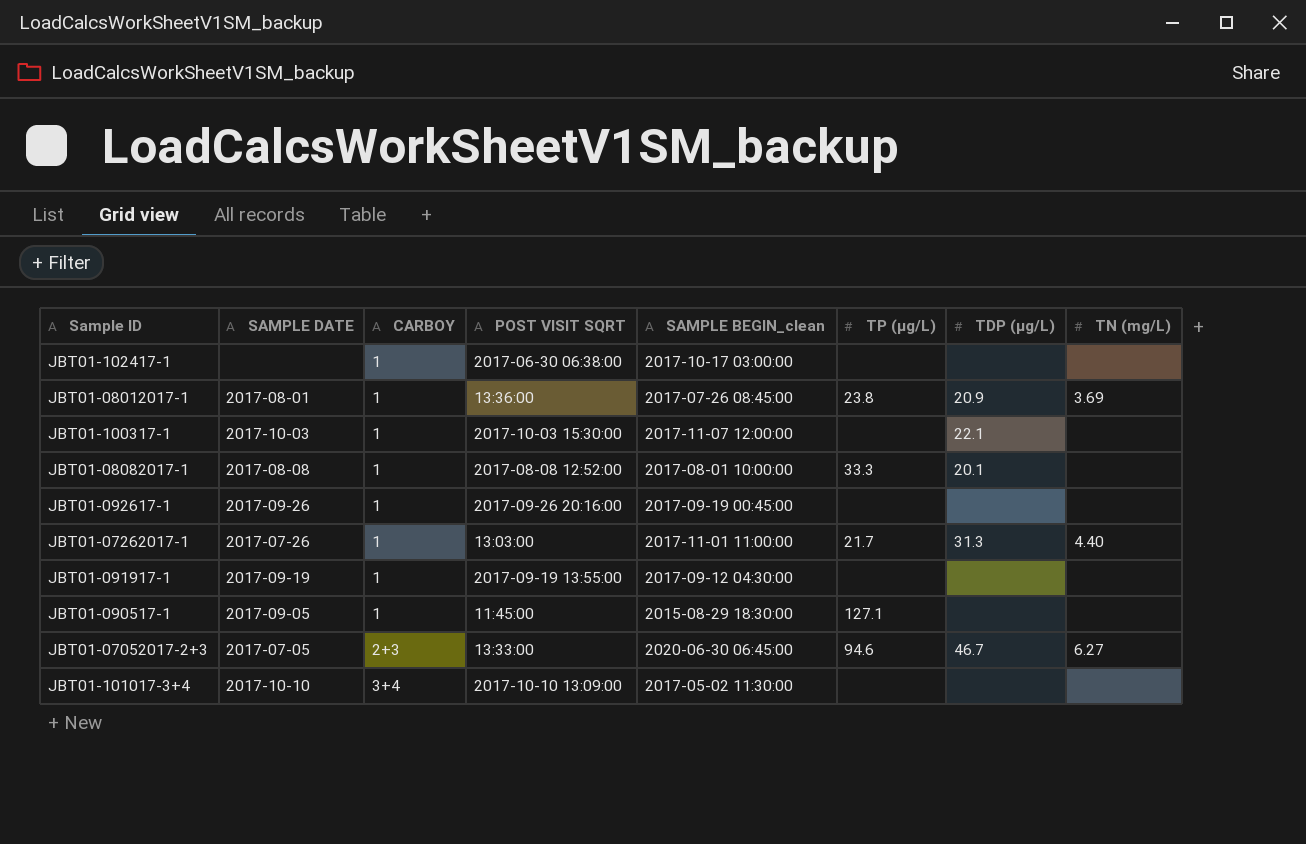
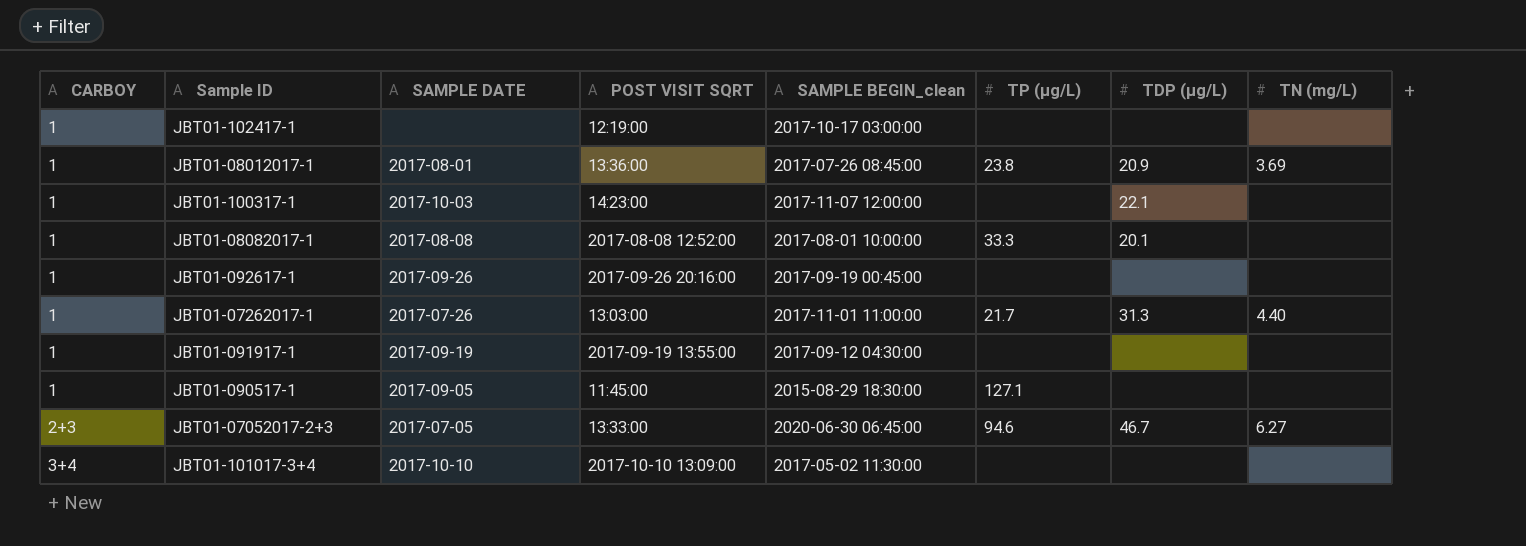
column CARBOY | position: 3 -> 1
JBT01-102417-1 | POST VISIT SQRT: 2017-06-30 06:38:00 -> 12:19:00
JBT01-100317-1 | POST VISIT SQRT: 2017-10-03 15:30:00 -> 14:23:00

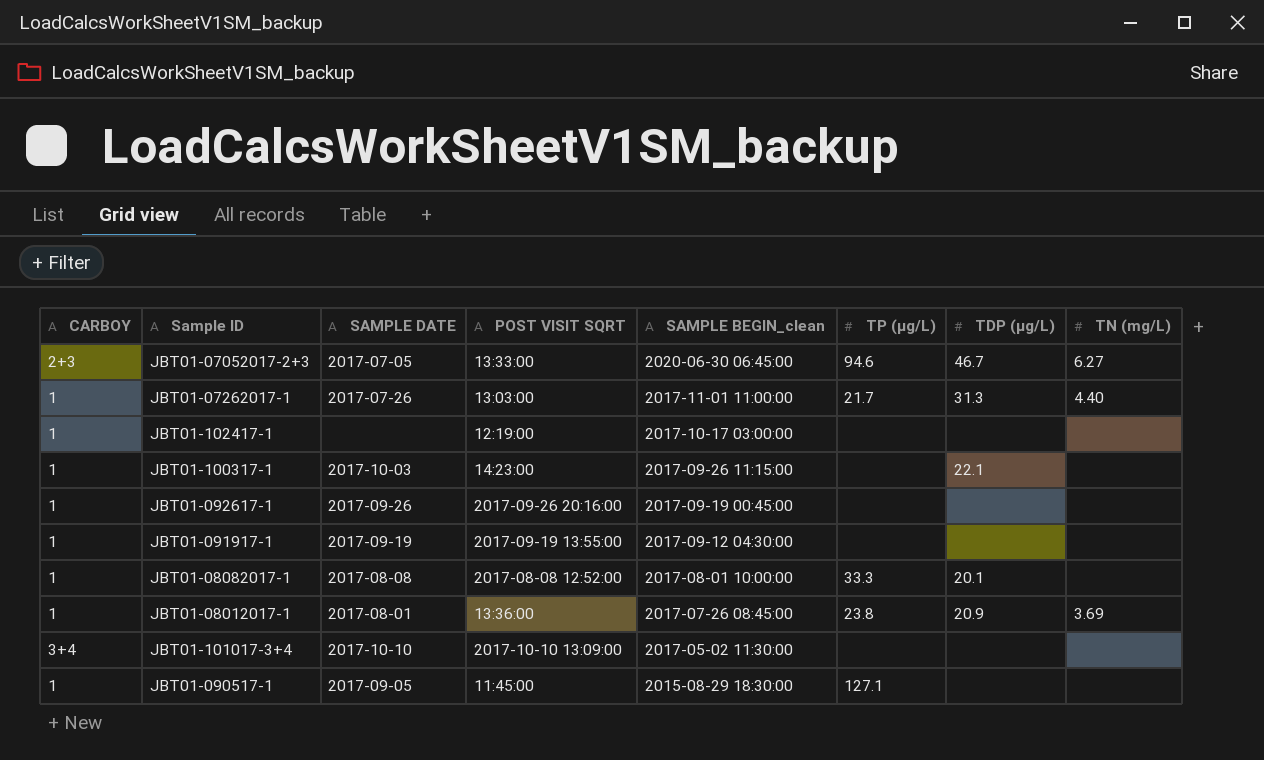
row order: CARBOY ascending -> SAMPLE BEGIN_clean descending
JBT01-100317-1 | SAMPLE BEGIN_clean: 2017-11-07 12:00:00 -> 2017-09-26 11:15:00

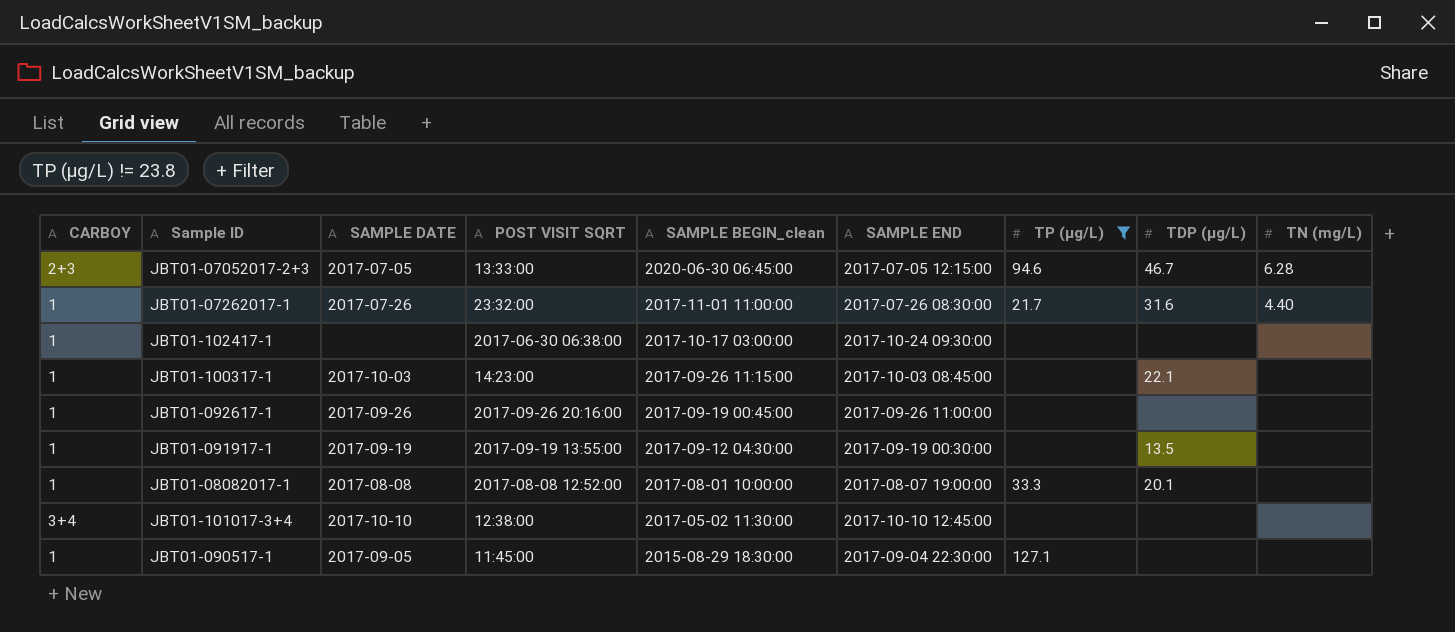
filter: none -> TP (µg/L) != 23.8
column SAMPLE END | position: none -> 6
JBT01-07052017-2+3 | TN (mg/L): 6.27 -> 6.28
JBT01-07262017-1 | POST VISIT SQRT: 13:03:00 -> 23:32:00
JBT01-07262017-1 | TDP (µg/L): 31.3 -> 31.6
JBT01-102417-1 | POST VISIT SQRT: 12:19:00 -> 2017-06-30 06:38:00
JBT01-091917-1 | TDP (µg/L): none -> 13.5
JBT01-101017-3+4 | POST VISIT SQRT: 2017-10-10 13:09:00 -> 12:38:00

